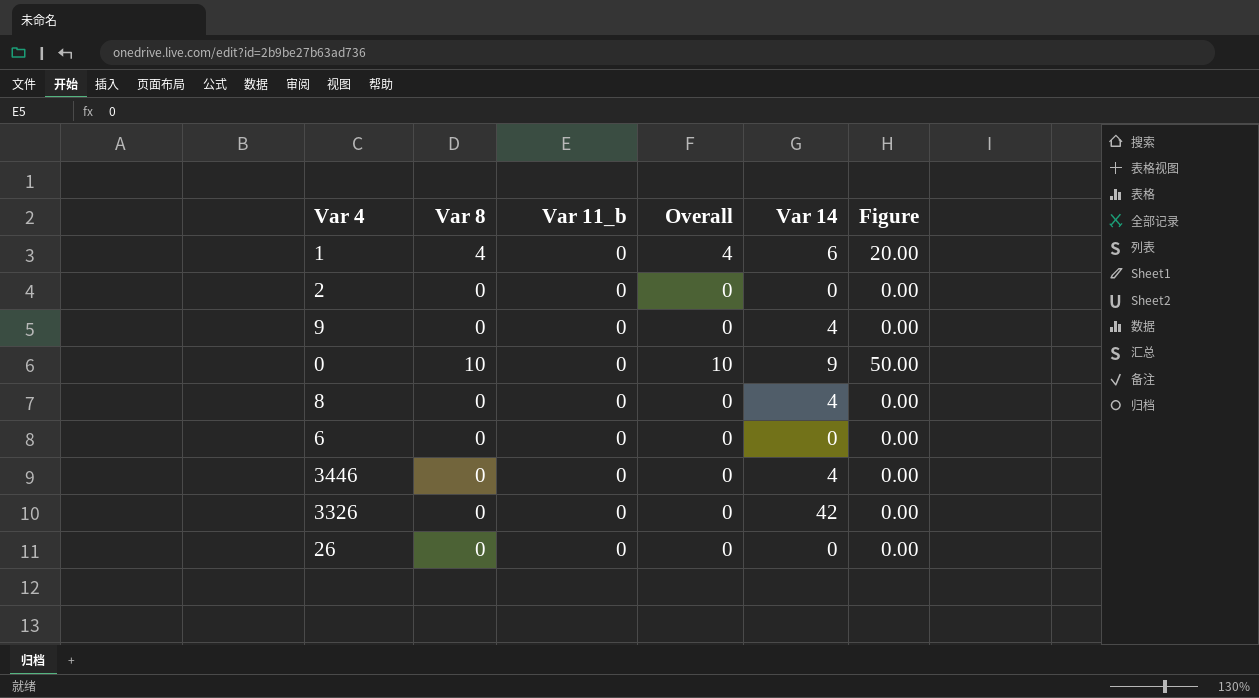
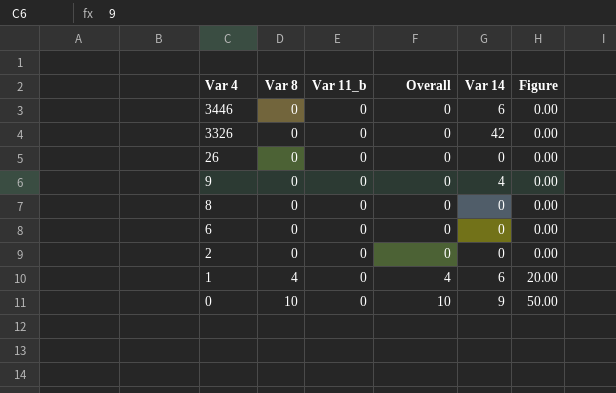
row order: none -> Var 4 descending
3446 | Var 14: 4 -> 6
8 | Var 14: 4 -> 0

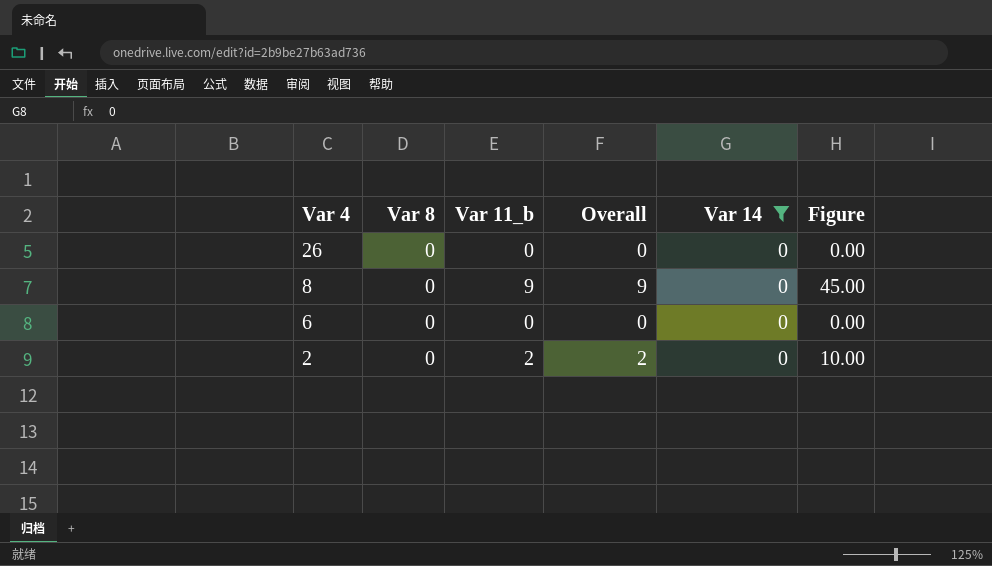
filter: none -> Var 14 = 0
8 | Var 11_b: 0 -> 9
8 | Overall: 0 -> 9
8 | Figure: 0.00 -> 45.00
2 | Var 11_b: 0 -> 2
2 | Overall: 0 -> 2
2 | Figure: 0.00 -> 10.00

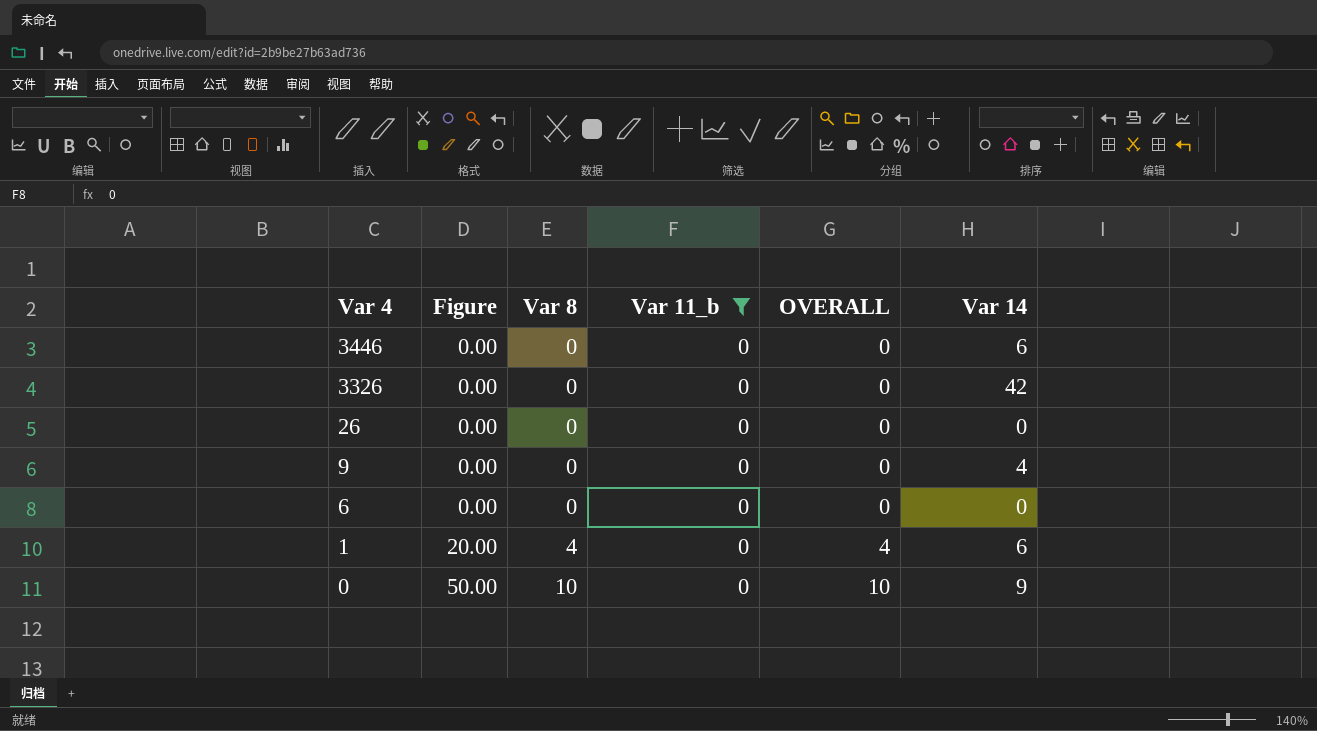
filter: Var 14 = 0 -> Var 11_b = 0
column Figure | position: 6 -> 2
column name: Overall -> OVERALL

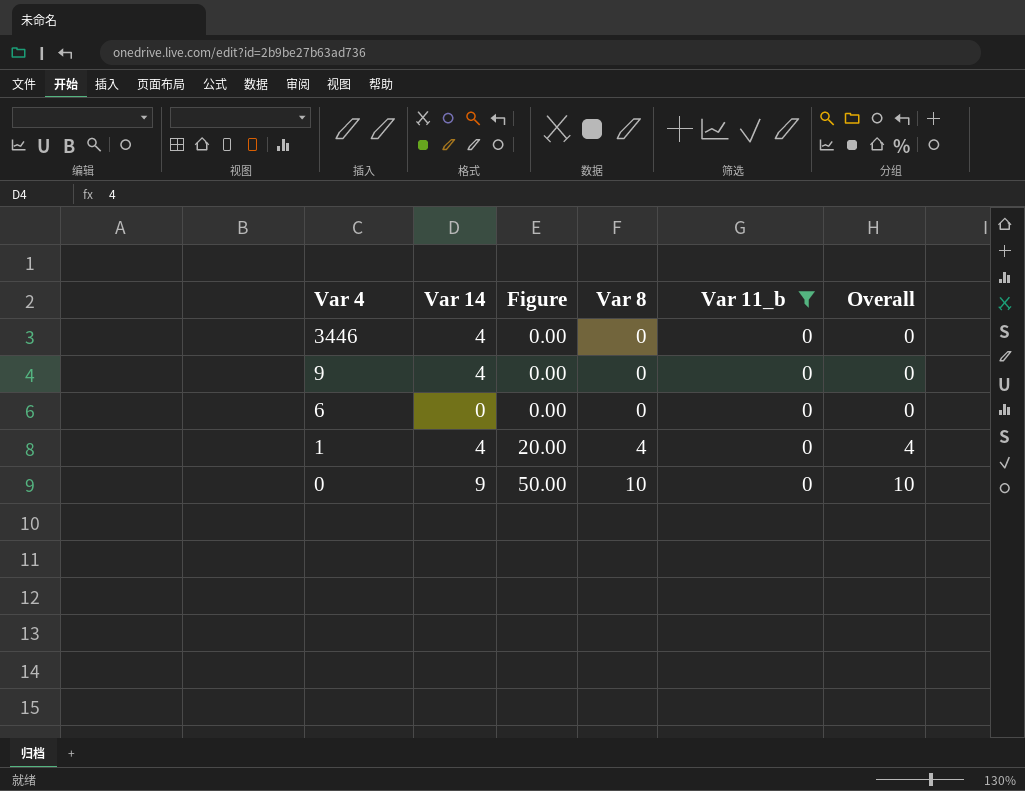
column Var 14 | position: 6 -> 2
column name: OVERALL -> Overall
row 3326: 0.00 | 0 | 0 | 0 | 42 -> none
row 26: 0.00 | 0 | 0 | 0 | 0 -> none
3446 | Var 14: 6 -> 4
1 | Var 14: 6 -> 4

